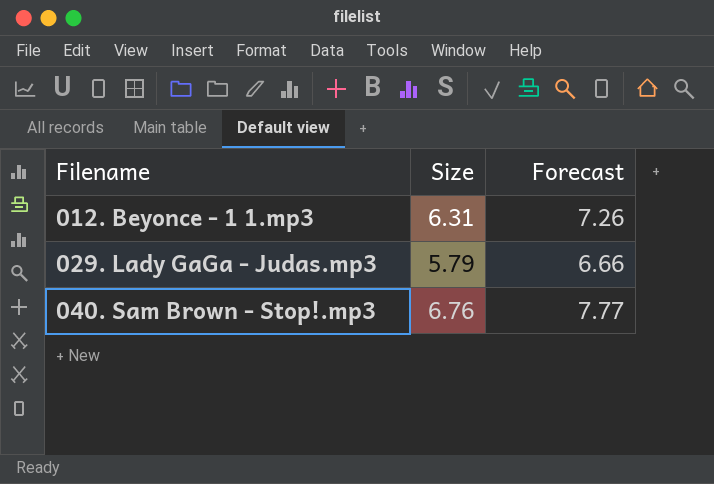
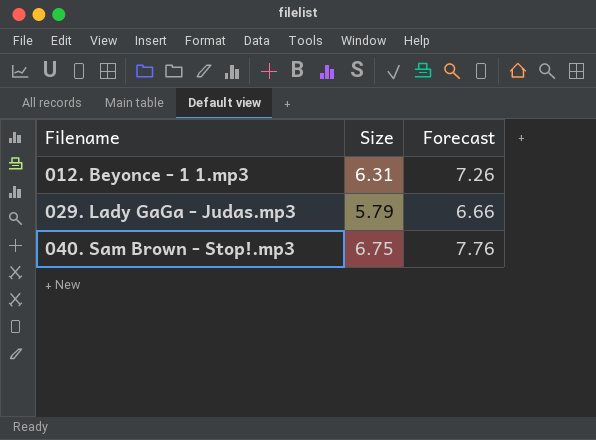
040. Sam Brown - Stop!.mp3 | Size: 6.76 -> 6.75
040. Sam Brown - Stop!.mp3 | Forecast: 7.77 -> 7.76

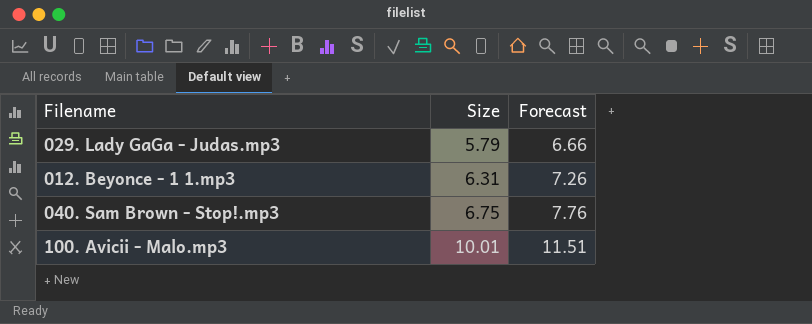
row order: Filename ascending -> Size ascending
row 100. Avicii - Malo.mp3: none -> 10.01 | 11.51

